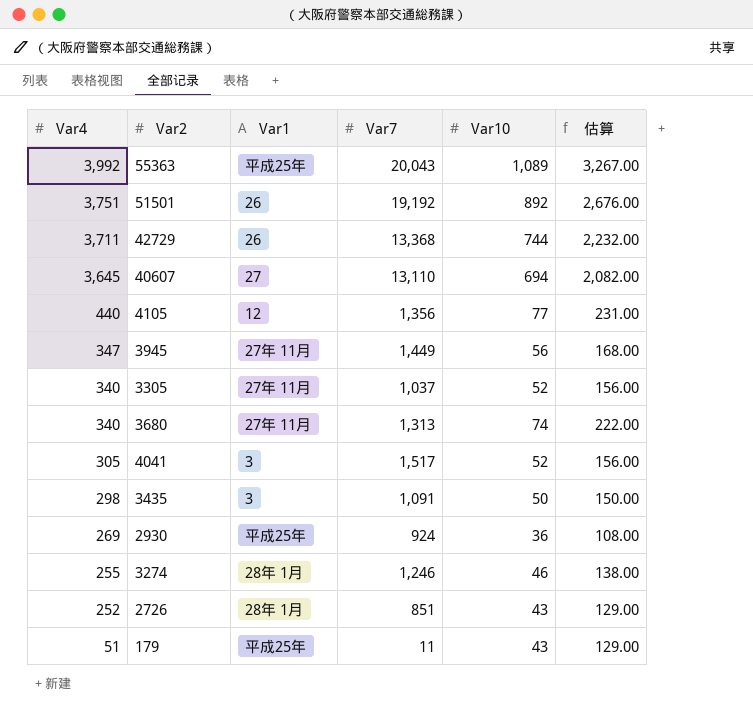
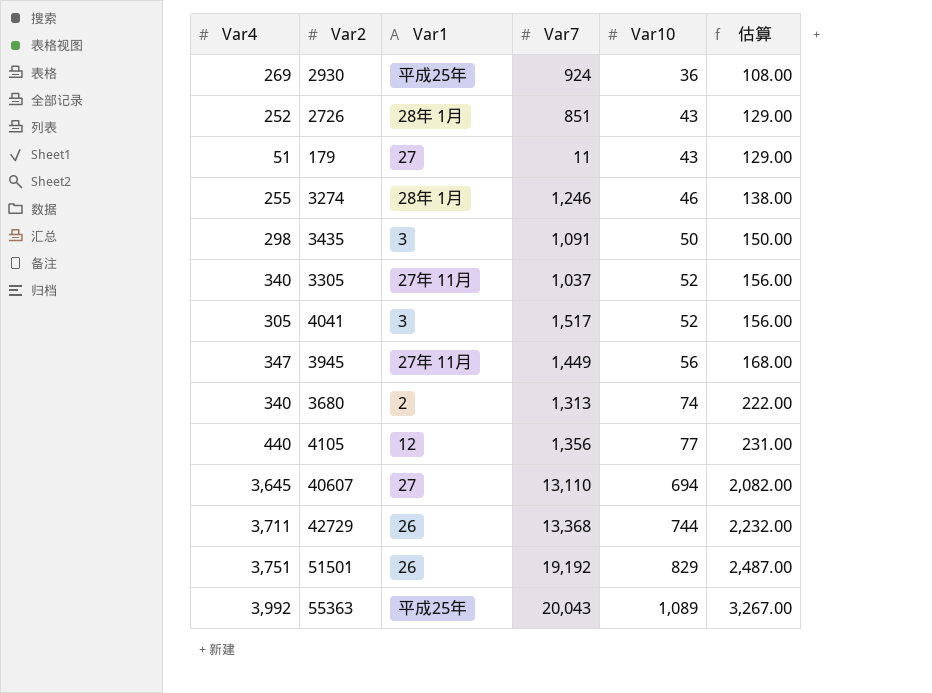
row order: Var4 descending -> Var10 ascending
179 | Var1: 平成25年 -> 27
3680 | Var1: 27年 11月 -> 2
51501 | Var10: 892 -> 829
51501 | 估算: 2,676.00 -> 2,487.00

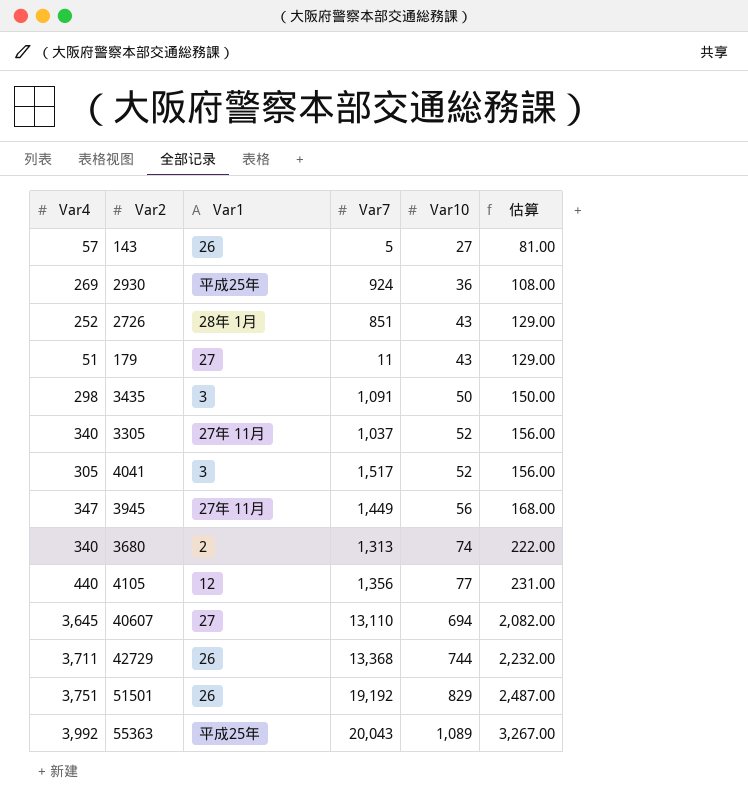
row 3274: 255 | 28年 1月 | 1,246 | 46 | 138.00 -> none
row 143: none -> 57 | 26 | 5 | 27 | 81.00

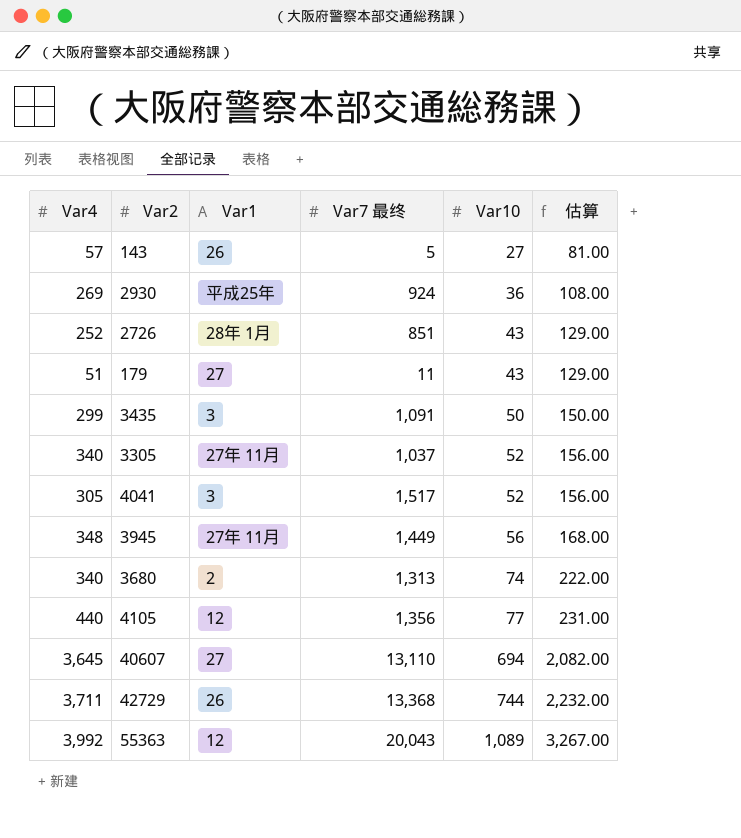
column name: Var7 -> Var7 最终
row 51501: 3,751 | 26 | 19,192 | 829 | 2,487.00 -> none
3435 | Var4: 298 -> 299
3945 | Var4: 347 -> 348
55363 | Var1: 平成25年 -> 12

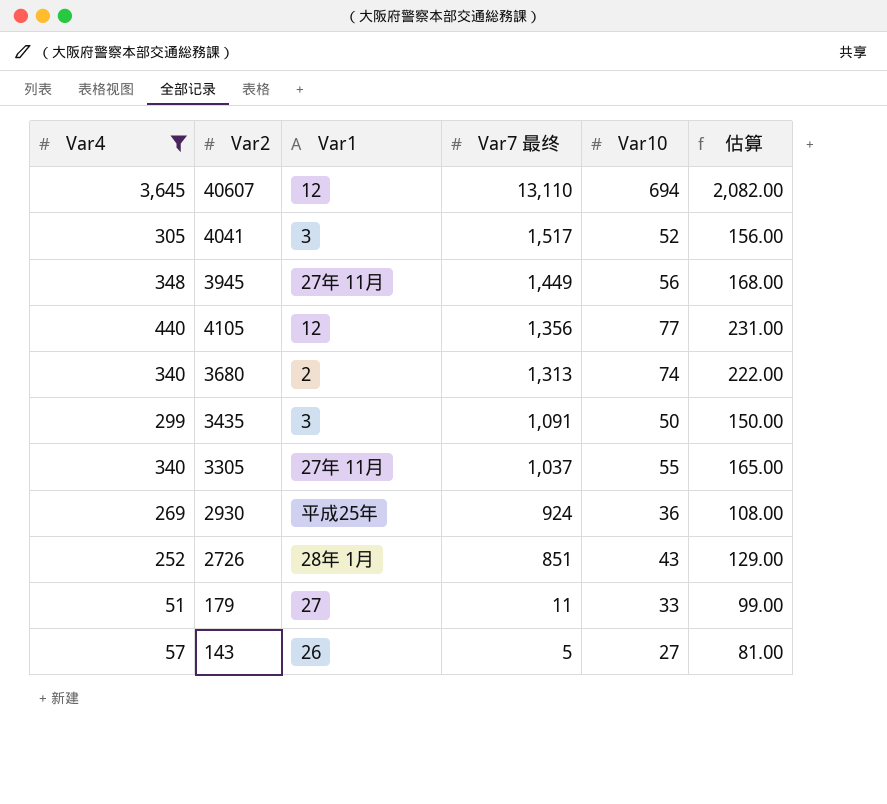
filter: none -> Var4 <= 3,645
row order: Var10 ascending -> Var7 最终 descending
40607 | Var1: 27 -> 12
3305 | Var10: 52 -> 55
3305 | 估算: 156.00 -> 165.00
179 | Var10: 43 -> 33
179 | 估算: 129.00 -> 99.00

